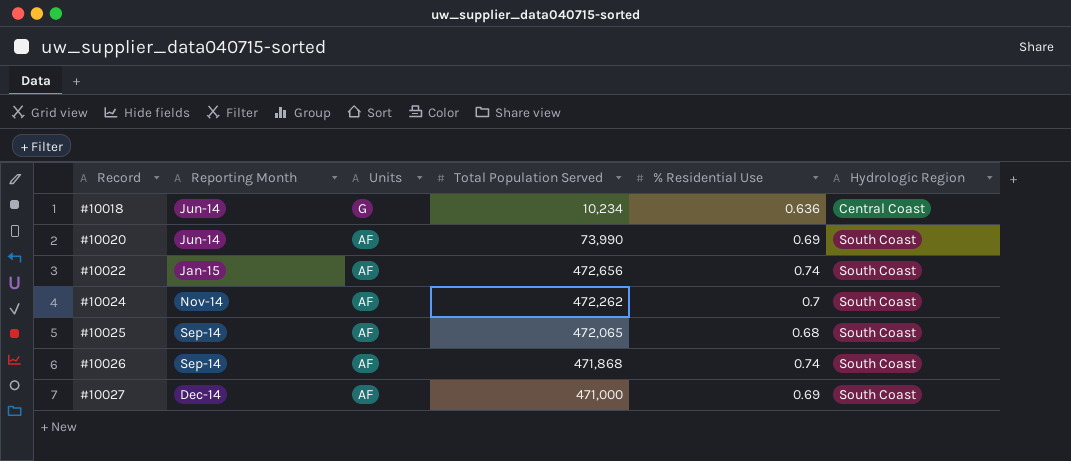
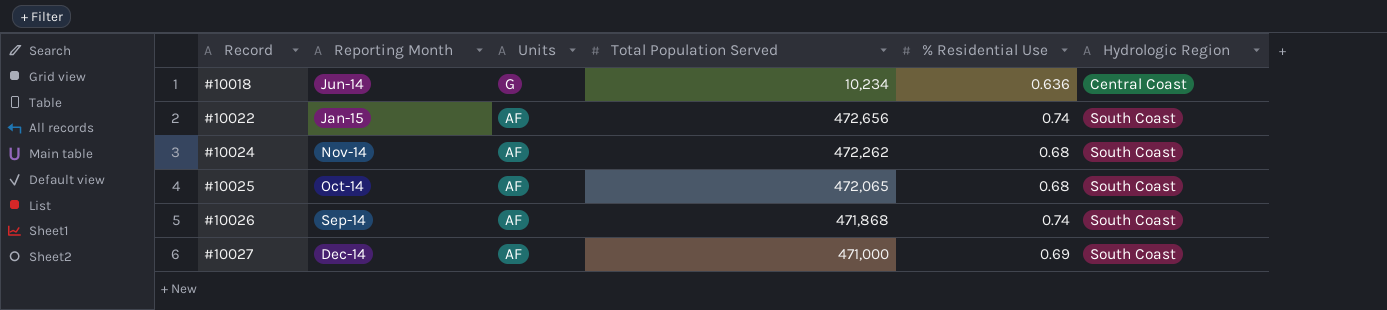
row #10020: Jun-14 | AF | 73,990 | 0.69 | South Coast -> none
#10024 | % Residential Use: 0.7 -> 0.68
#10025 | Reporting Month: Sep-14 -> Oct-14

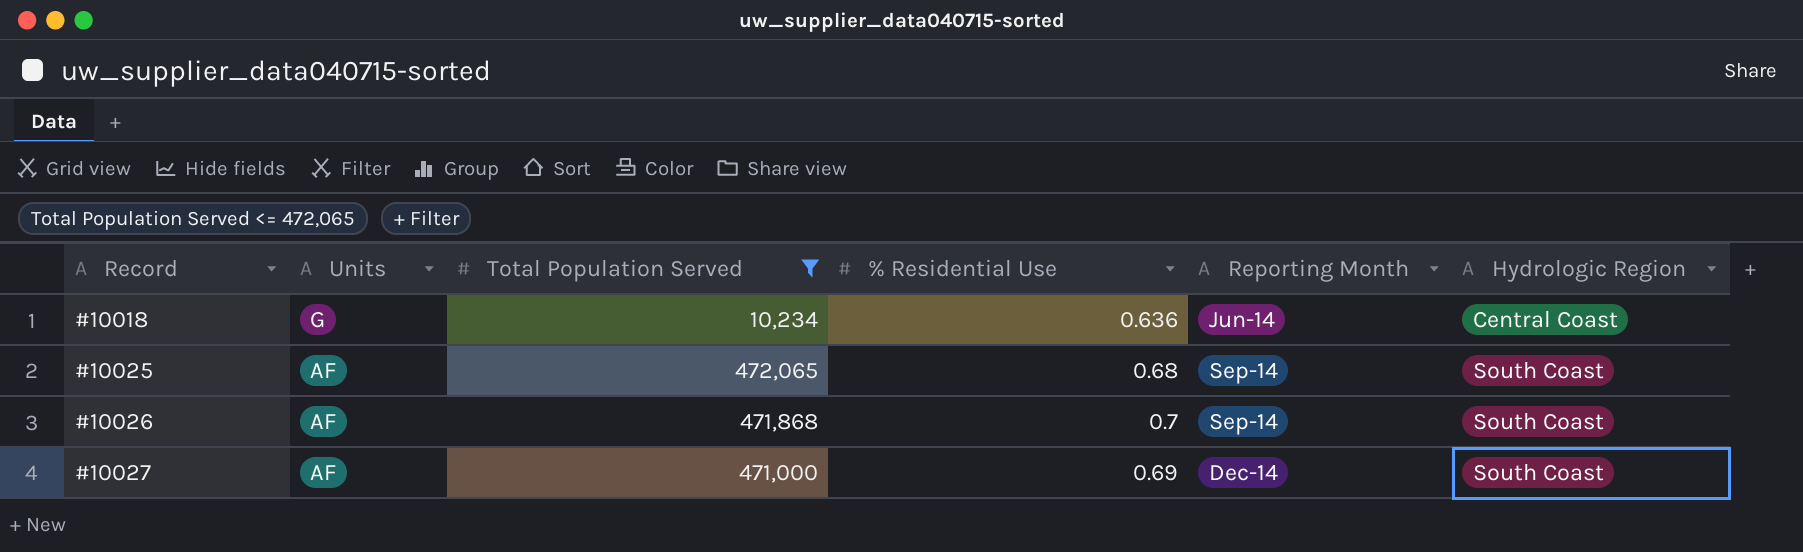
filter: none -> Total Population Served <= 472,065
column Reporting Month | position: 2 -> 5
#10025 | Reporting Month: Oct-14 -> Sep-14
#10026 | % Residential Use: 0.74 -> 0.7

